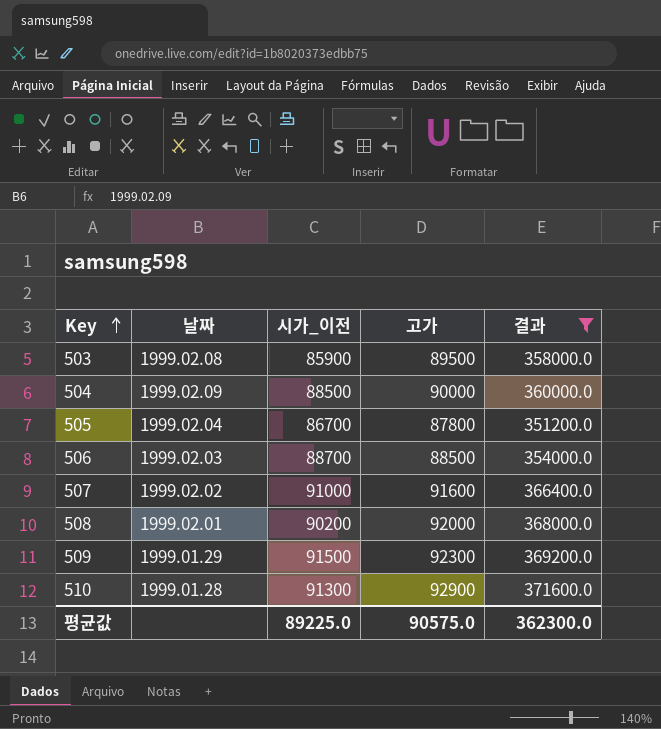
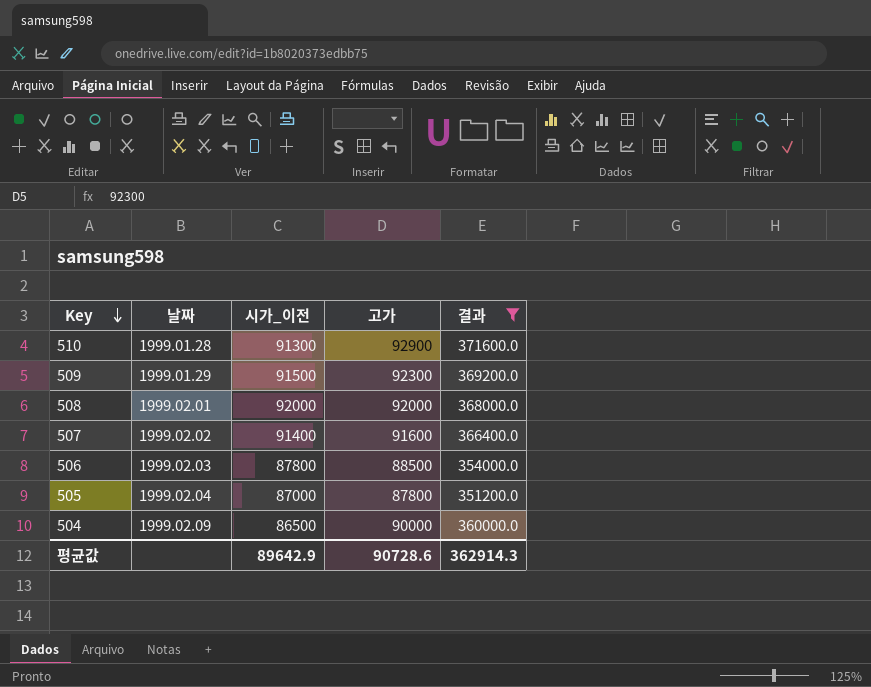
row order: Key ascending -> Key descending
row 503: 1999.02.08 | 85900 | 89500 | 358000.0 -> none
508 | 시가_이전: 90200 -> 92000
507 | 시가_이전: 91000 -> 91400
506 | 시가_이전: 88700 -> 87800
505 | 시가_이전: 86700 -> 87000
504 | 시가_이전: 88500 -> 86500
평균값 | 시가_이전: 89225.0 -> 89642.9
평균값 | 고가: 90575.0 -> 90728.6
평균값 | 결과: 362300.0 -> 362914.3

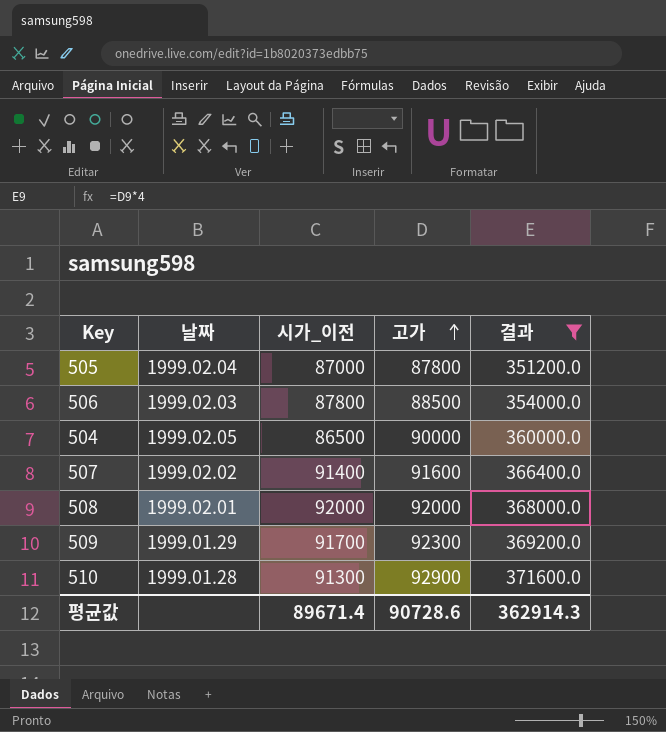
row order: Key descending -> 고가 ascending
504 | 날짜: 1999.02.09 -> 1999.02.05
509 | 시가_이전: 91500 -> 91700
평균값 | 시가_이전: 89642.9 -> 89671.4

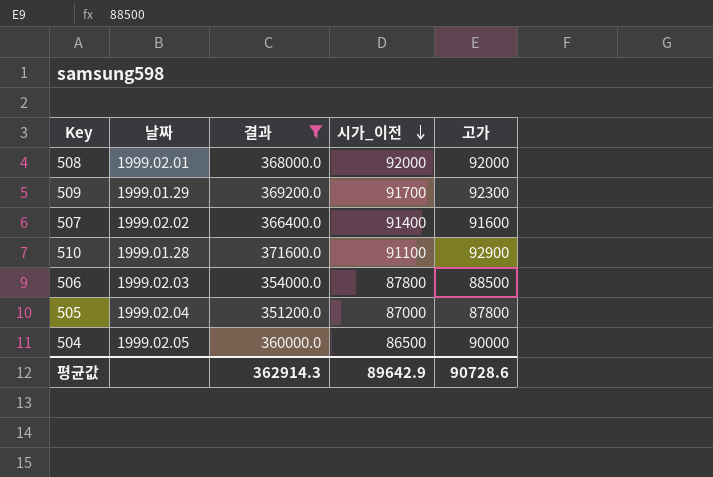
row order: 고가 ascending -> 시가_이전 descending
column 결과 | position: 5 -> 3
510 | 시가_이전: 91300 -> 91100
평균값 | 시가_이전: 89671.4 -> 89642.9

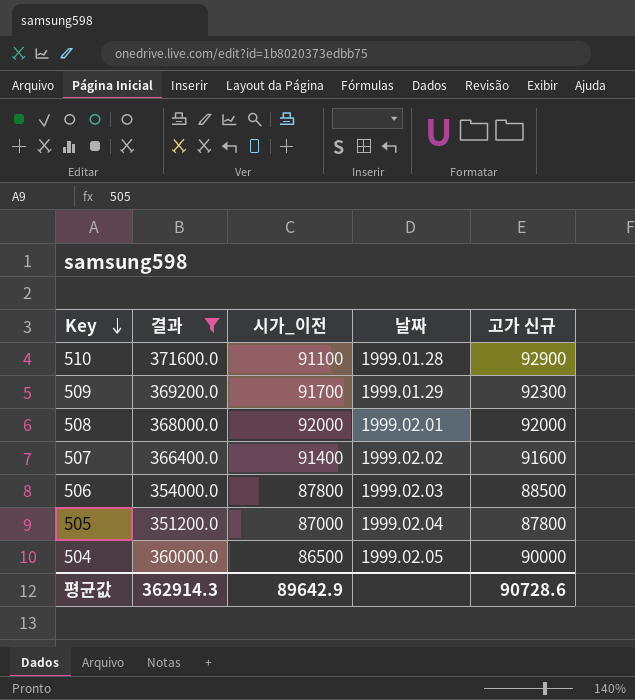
row order: 시가_이전 descending -> Key descending
column 날짜 | position: 2 -> 4
column name: 고가 -> 고가 신규

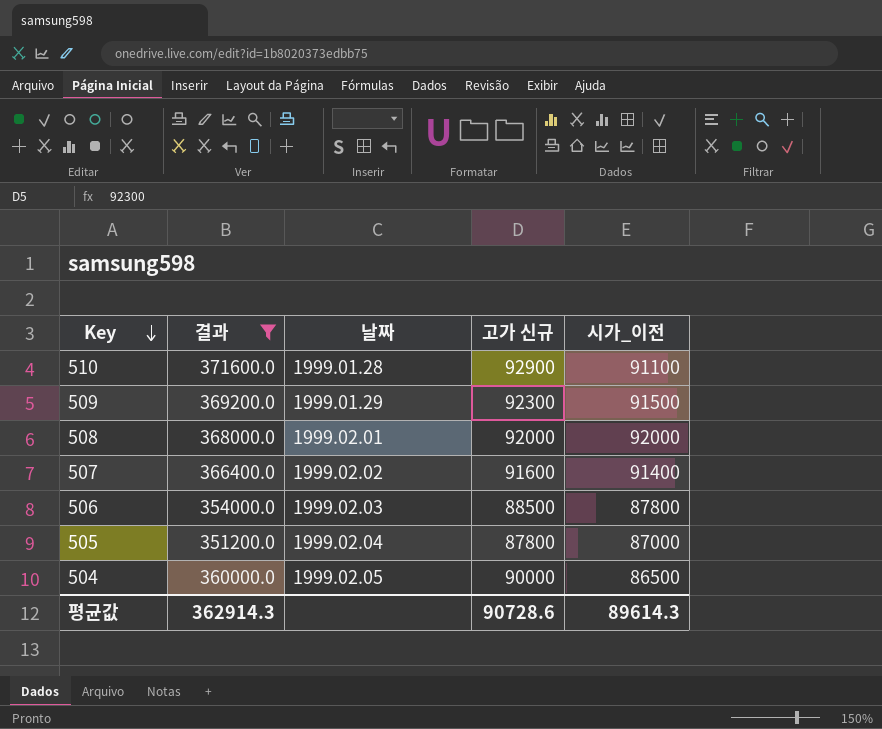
column 시가_이전 | position: 3 -> 5
509 | 시가_이전: 91700 -> 91500
평균값 | 시가_이전: 89642.9 -> 89614.3

